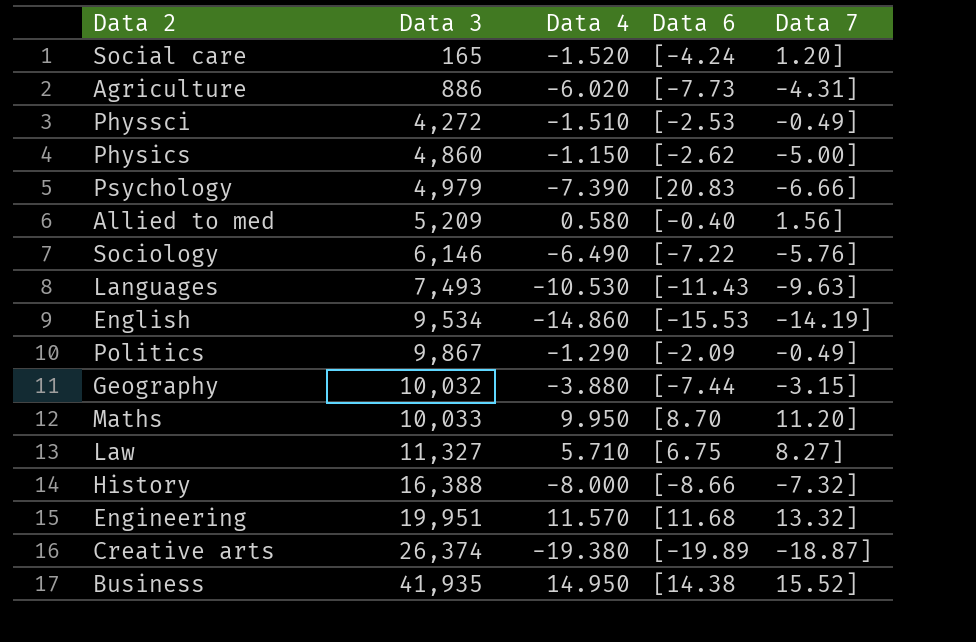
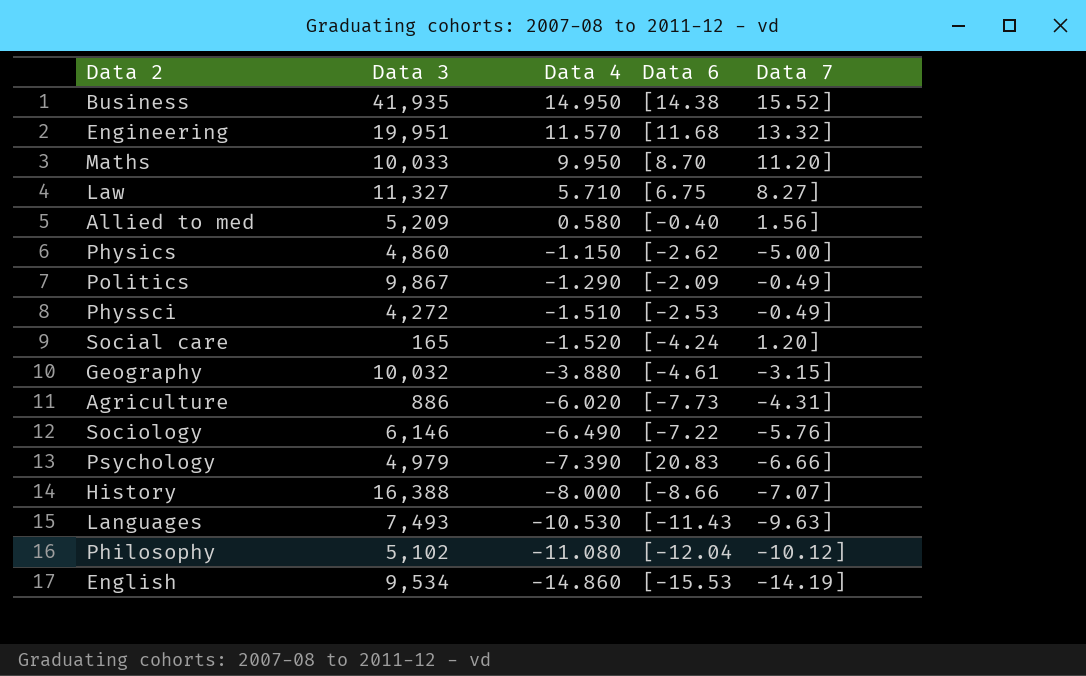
row order: Data 3 ascending -> Data 4 descending
row Creative arts: 26,374 | -19.380 | [-19.89 | -18.87] -> none
Geography | Data 6: [-7.44 -> [-4.61
History | Data 7: -7.32] -> -7.07]
row Philosophy: none -> 5,102 | -11.080 | [-12.04 | -10.12]

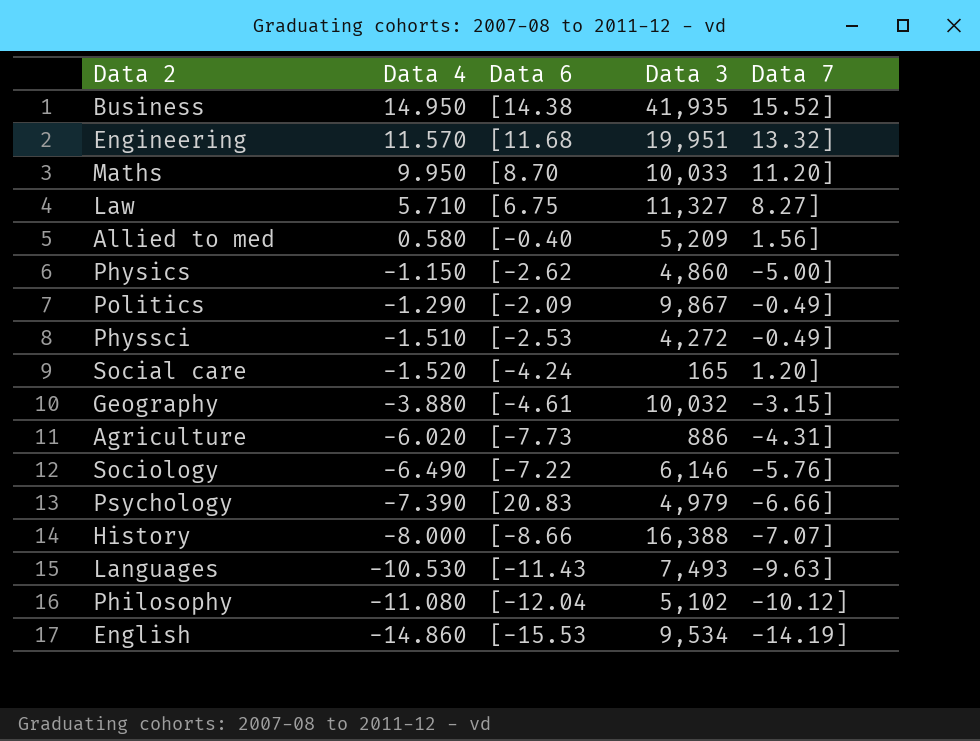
column Data 3 | position: 2 -> 4

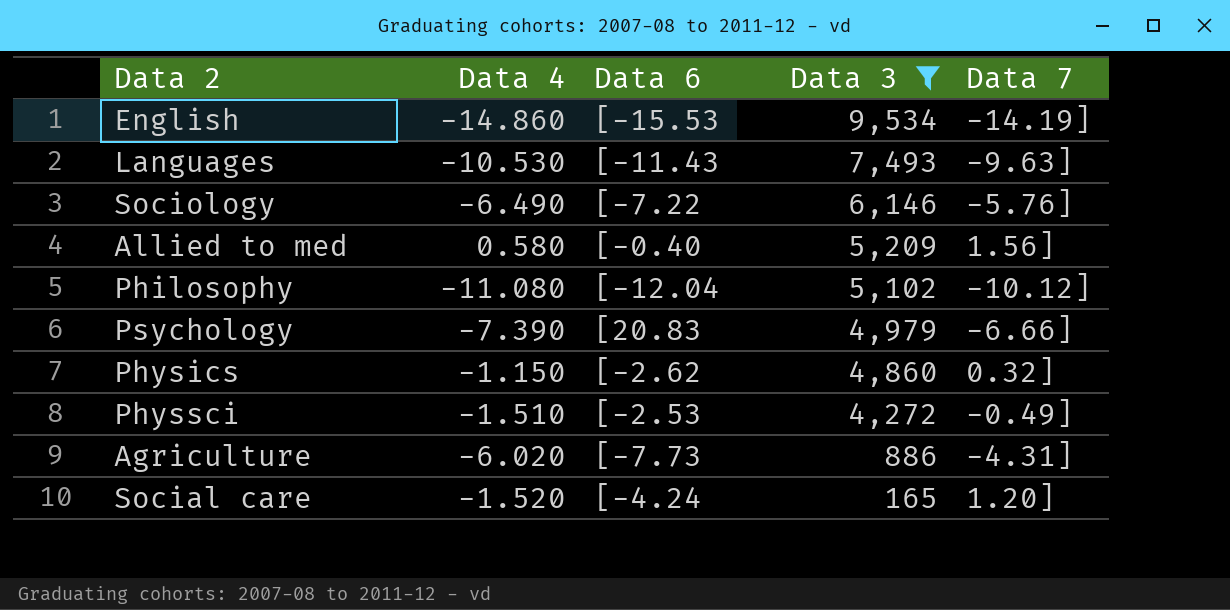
filter: none -> Data 3 <= 9,534
row order: Data 4 descending -> Data 3 descending
Physics | Data 7: -5.00] -> 0.32]

